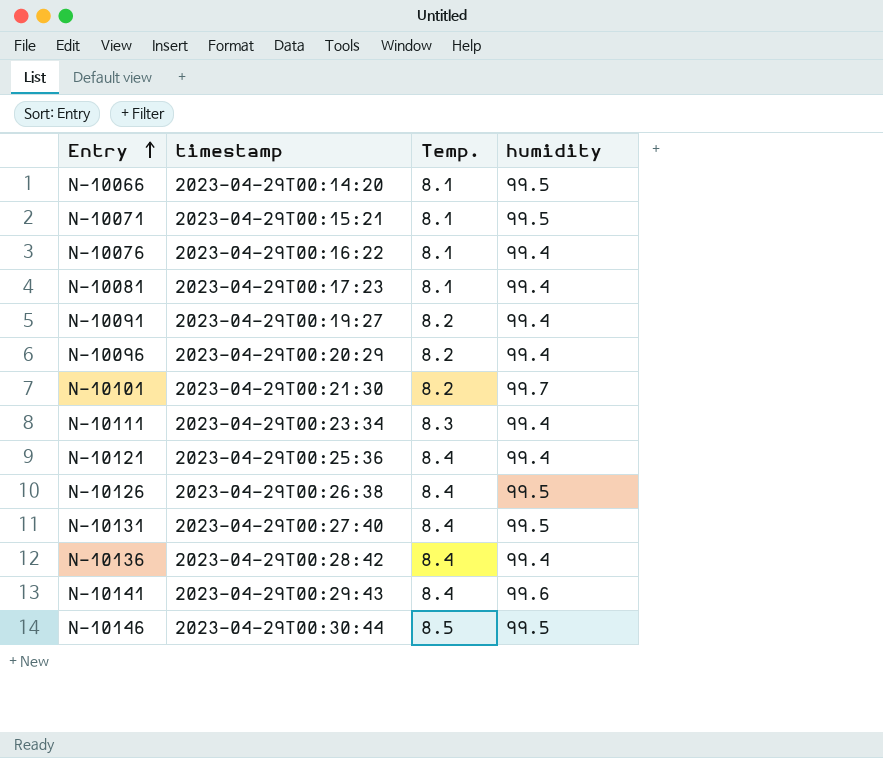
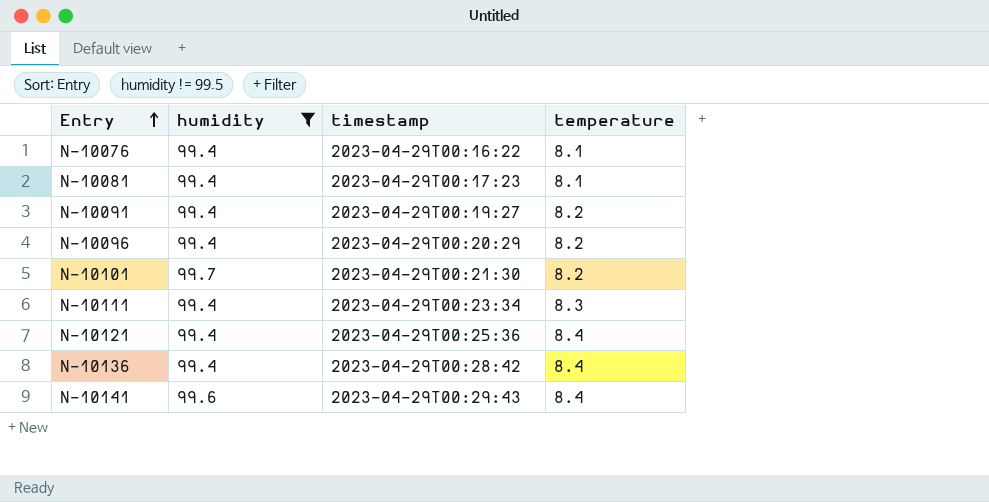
filter: none -> humidity != 99.5
column humidity | position: 4 -> 2
column name: Temp. -> temperature

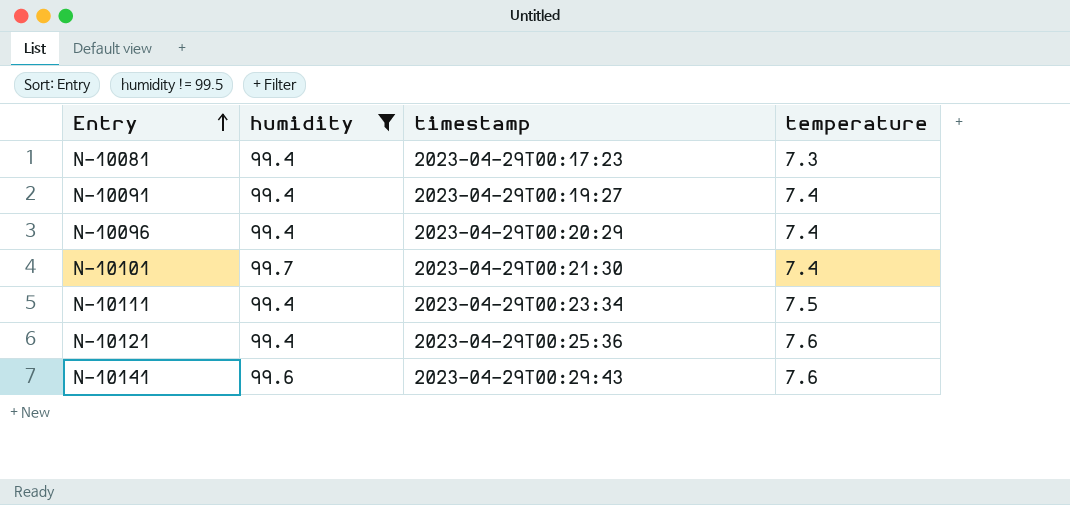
row N-10076: 99.4 | 2023-04-29T00:16:22 | 8.1 -> none
row N-10136: 99.4 | 2023-04-29T00:28:42 | 8.4 -> none
N-10081 | temperature: 8.1 -> 7.3
N-10091 | temperature: 8.2 -> 7.4
N-10096 | temperature: 8.2 -> 7.4
N-10101 | temperature: 8.2 -> 7.4
N-10111 | temperature: 8.3 -> 7.5
N-10121 | temperature: 8.4 -> 7.6
N-10141 | temperature: 8.4 -> 7.6

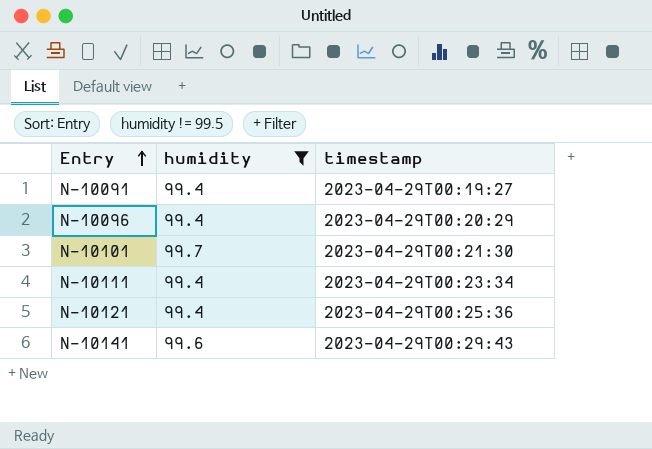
column temperature | position: 4 -> none
row N-10081: 99.4 | 2023-04-29T00:17:23 | 7.3 -> none

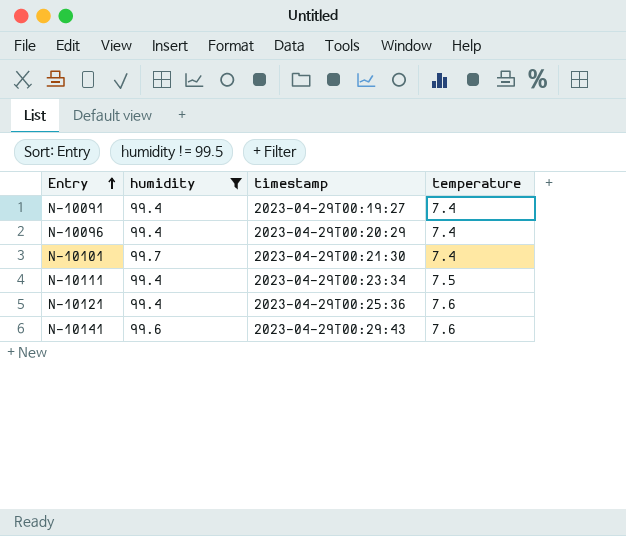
column temperature | position: none -> 4

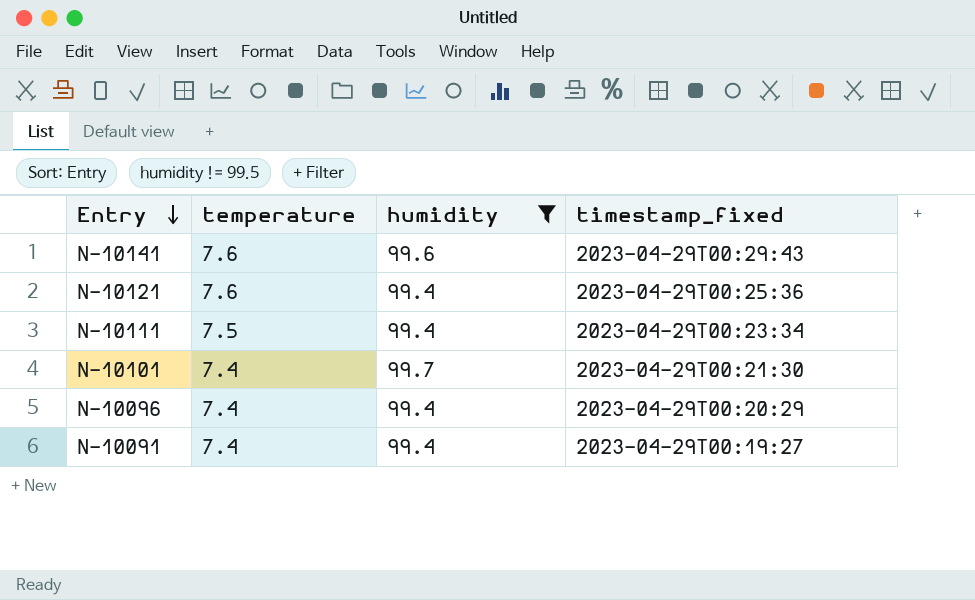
row order: Entry ascending -> Entry descending
column temperature | position: 4 -> 2
column name: timestamp -> timestamp_fixed

